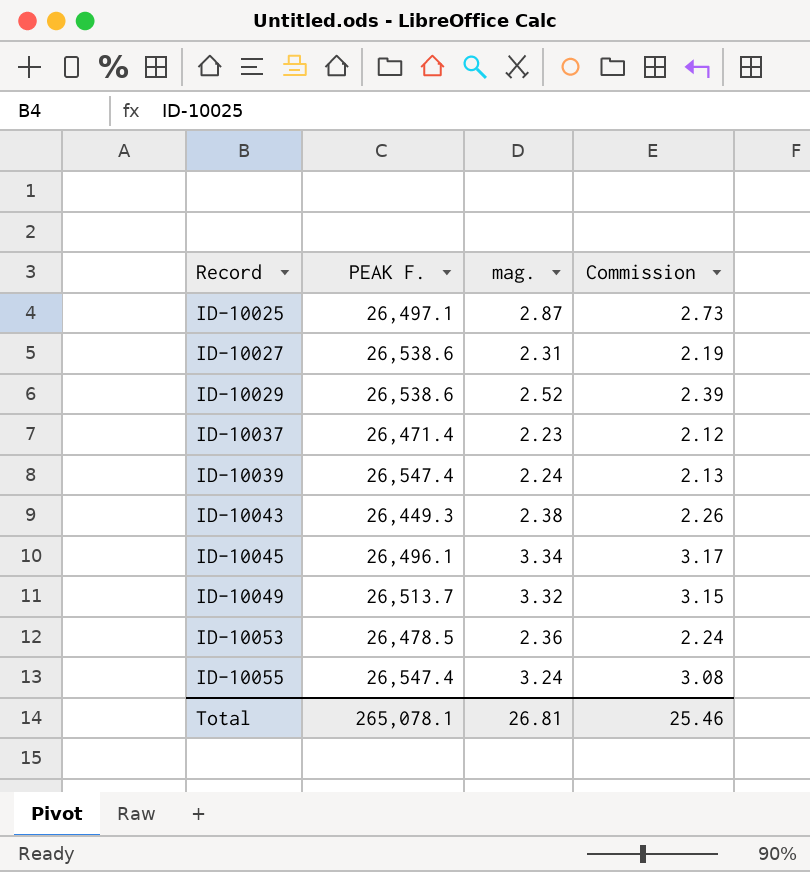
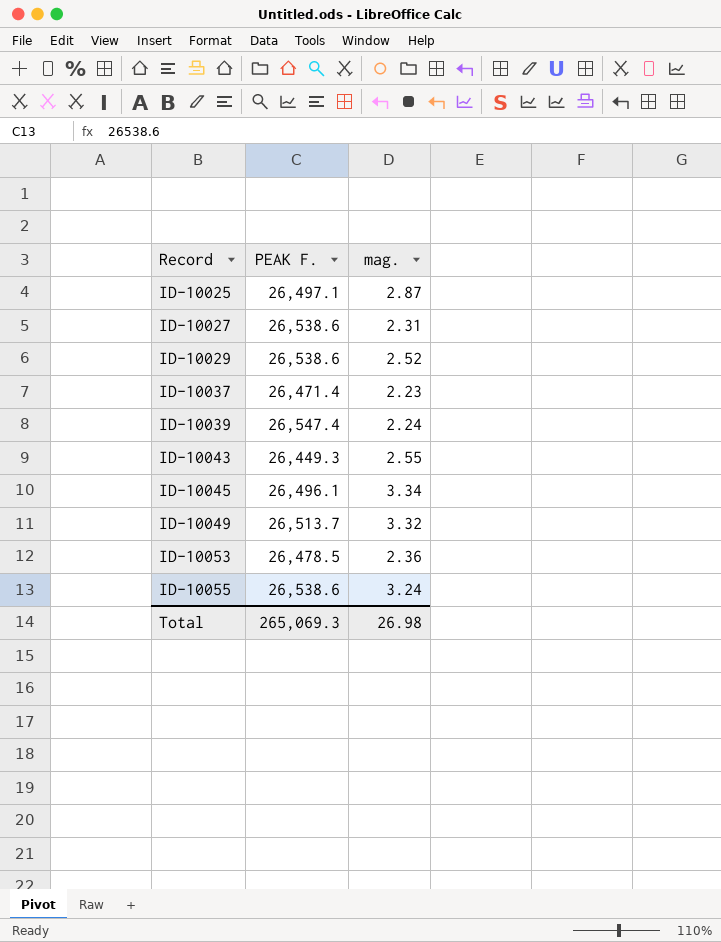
column Commission | formula: [mag.] * 0.95 -> none
ID-10043 | mag.: 2.38 -> 2.55
ID-10055 | PEAK F.: 26,547.4 -> 26,538.6
Total | PEAK F.: 265,078.1 -> 265,069.3
Total | mag.: 26.81 -> 26.98

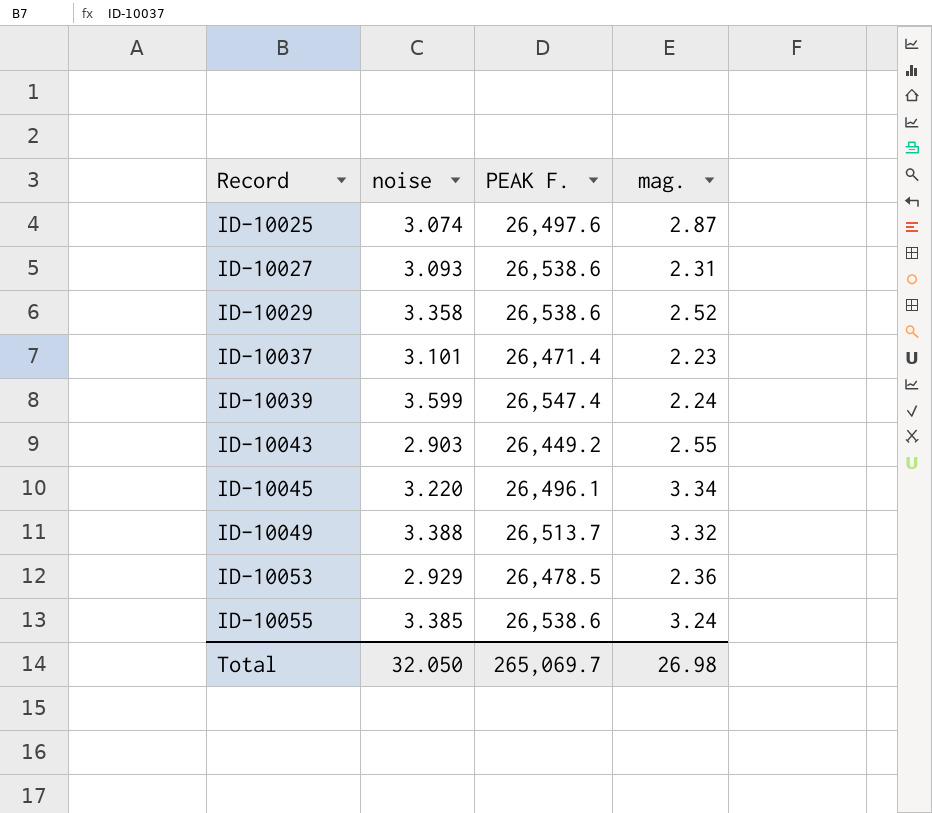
column noise | position: none -> 2
ID-10025 | PEAK F.: 26,497.1 -> 26,497.6
ID-10043 | PEAK F.: 26,449.3 -> 26,449.2
Total | PEAK F.: 265,069.3 -> 265,069.7

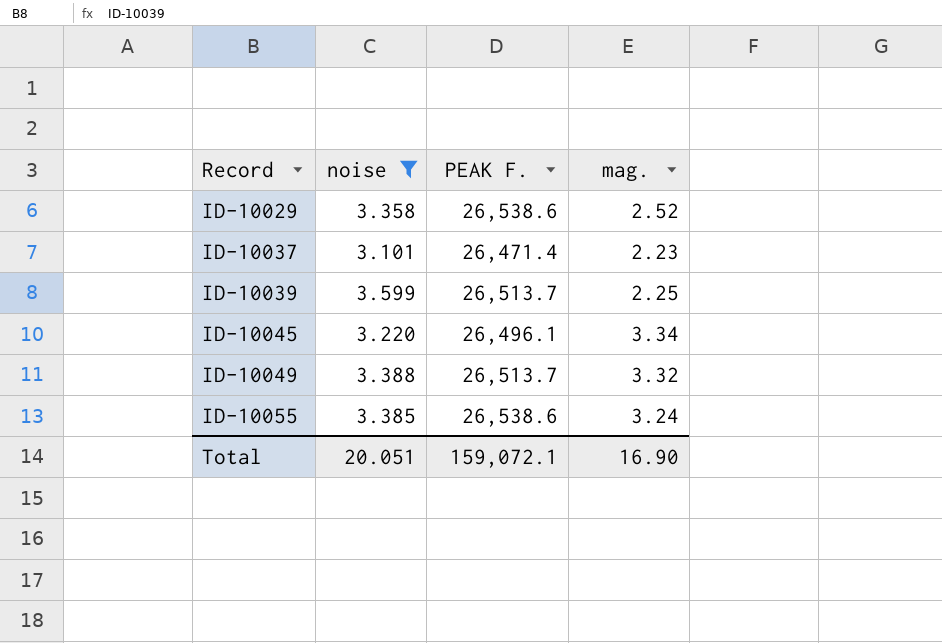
filter: none -> noise >= 3.101
ID-10039 | PEAK F.: 26,547.4 -> 26,513.7
ID-10039 | mag.: 2.24 -> 2.25
Total | noise: 32.050 -> 20.051
Total | PEAK F.: 265,069.7 -> 159,072.1
Total | mag.: 26.98 -> 16.90

